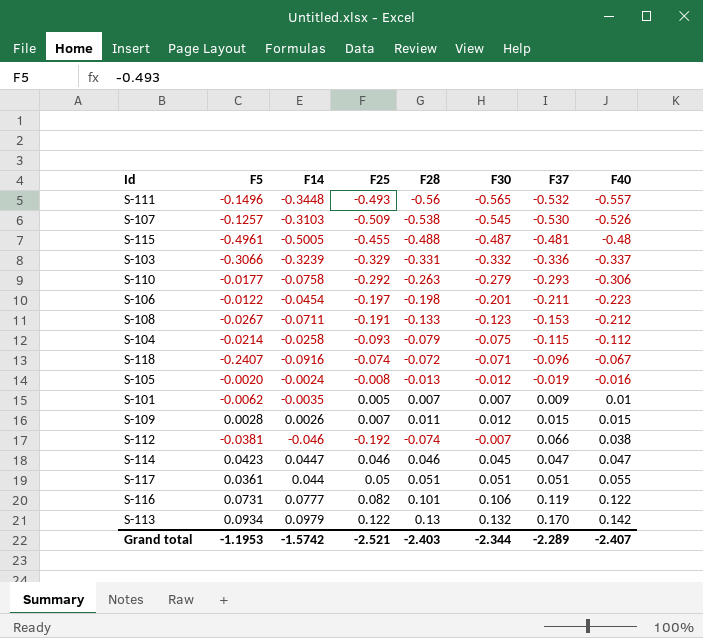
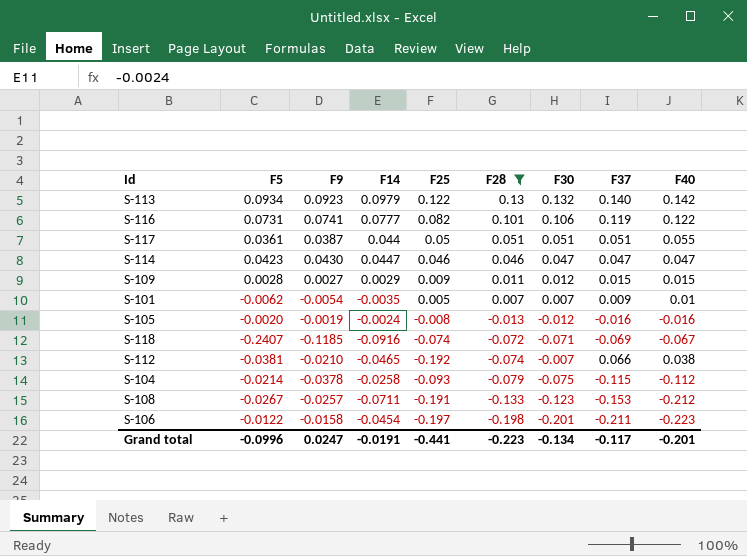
filter: none -> F28 >= -0.198
row order: F40 ascending -> F28 descending
column F9 | position: none -> 3
S-113 | F37: 0.170 -> 0.140
S-114 | F30: 0.045 -> 0.047
S-109 | F14: 0.0026 -> 0.0029
S-109 | F25: 0.007 -> 0.009
S-105 | F37: -0.019 -> -0.016
S-118 | F37: -0.096 -> -0.069
S-112 | F14: -0.046 -> -0.0465
Grand total | F5: -1.1953 -> -0.0996
Grand total | F14: -1.5742 -> -0.0191
Grand total | F25: -2.521 -> -0.441
Grand total | F28: -2.403 -> -0.223
Grand total | F30: -2.344 -> -0.134
Grand total | F37: -2.289 -> -0.117
Grand total | F40: -2.407 -> -0.201

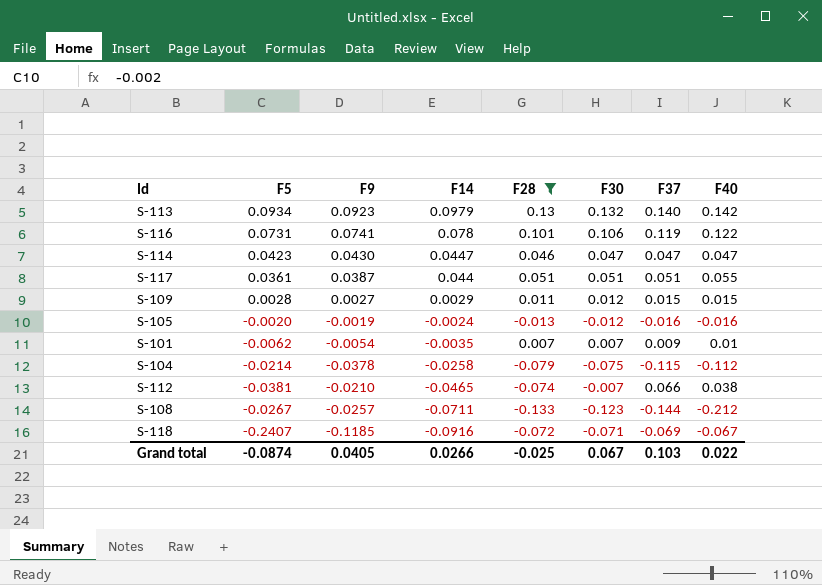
row order: F28 descending -> F14 descending
column F25 | position: 5 -> none
row S-106: -0.0122 | -0.0158 | -0.0454 | -0.197 | -0.198 | -0.201 | -0.211 | -0.223 -> none
S-116 | F14: 0.0777 -> 0.078
S-108 | F37: -0.153 -> -0.144
Grand total | F5: -0.0996 -> -0.0874
Grand total | F9: 0.0247 -> 0.0405
Grand total | F14: -0.0191 -> 0.0266
Grand total | F28: -0.223 -> -0.025
Grand total | F30: -0.134 -> 0.067
Grand total | F37: -0.117 -> 0.103
Grand total | F40: -0.201 -> 0.022

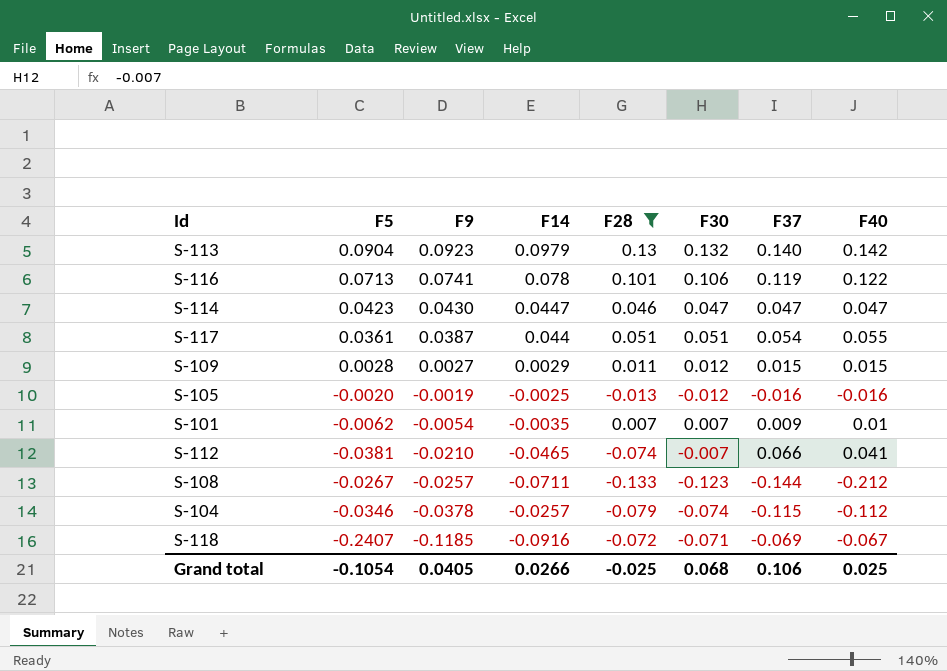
row order: F14 descending -> F9 descending
S-113 | F5: 0.0934 -> 0.0904
S-116 | F5: 0.0731 -> 0.0713
S-117 | F37: 0.051 -> 0.054
S-105 | F14: -0.0024 -> -0.0025
S-112 | F40: 0.038 -> 0.041
S-104 | F5: -0.0214 -> -0.0346
S-104 | F14: -0.0258 -> -0.0257
S-104 | F30: -0.075 -> -0.074
Grand total | F5: -0.0874 -> -0.1054
Grand total | F30: 0.067 -> 0.068
Grand total | F37: 0.103 -> 0.106
Grand total | F40: 0.022 -> 0.025

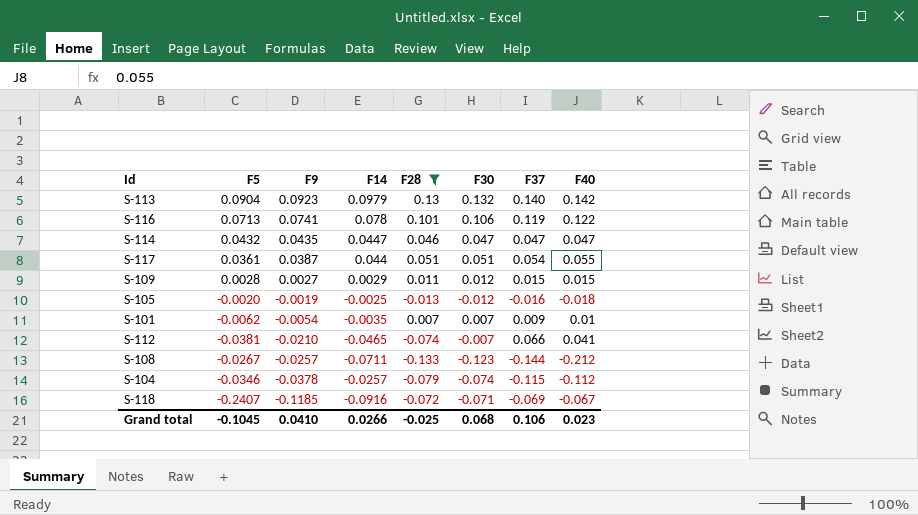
S-114 | F5: 0.0423 -> 0.0432
S-114 | F9: 0.0430 -> 0.0435
S-105 | F40: -0.016 -> -0.018
Grand total | F5: -0.1054 -> -0.1045
Grand total | F9: 0.0405 -> 0.0410
Grand total | F40: 0.025 -> 0.023

